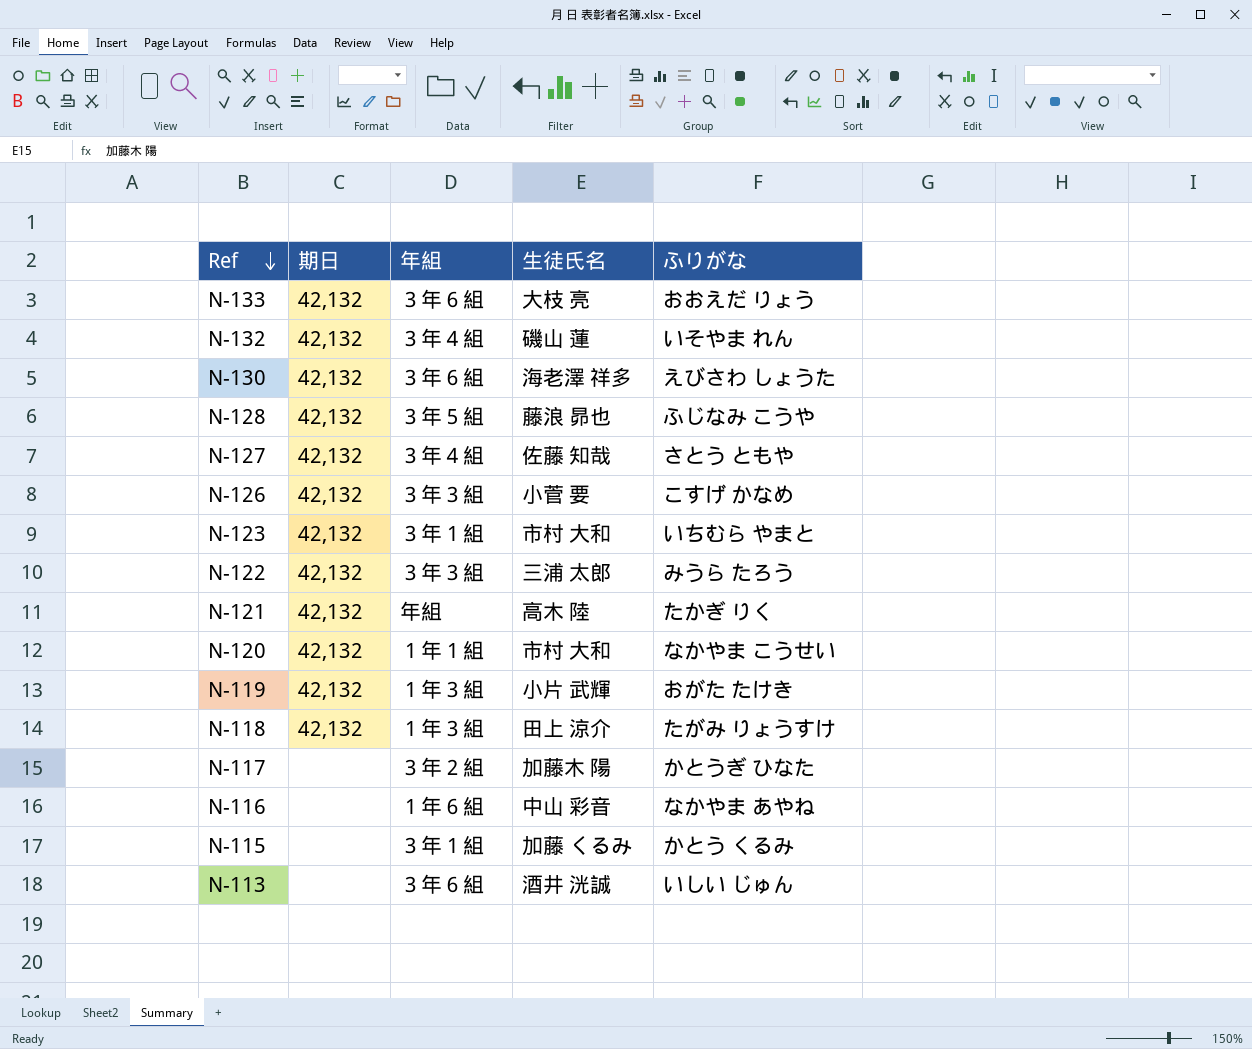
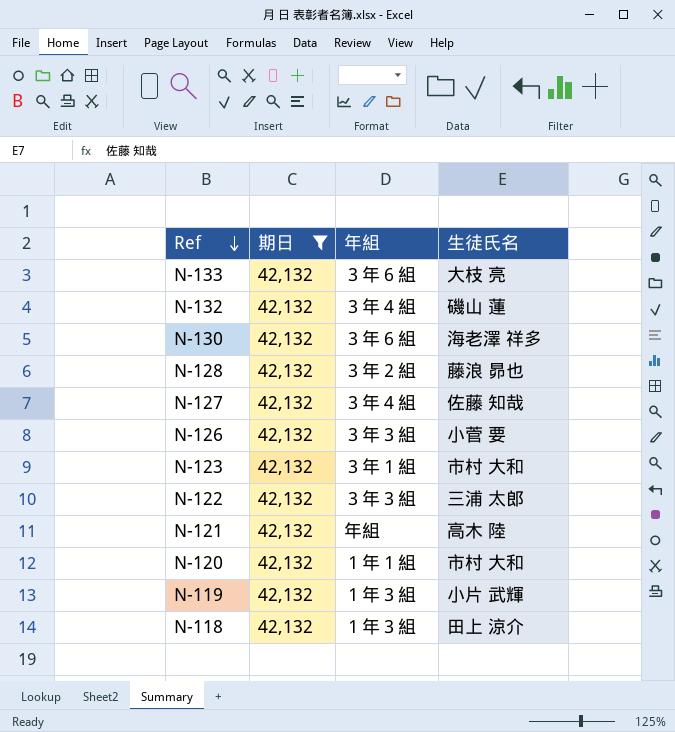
filter: none -> 期日 = 42,132
column ふりがな | position: 5 -> none
N-128 | 年組: ３年５組 -> ３年２組

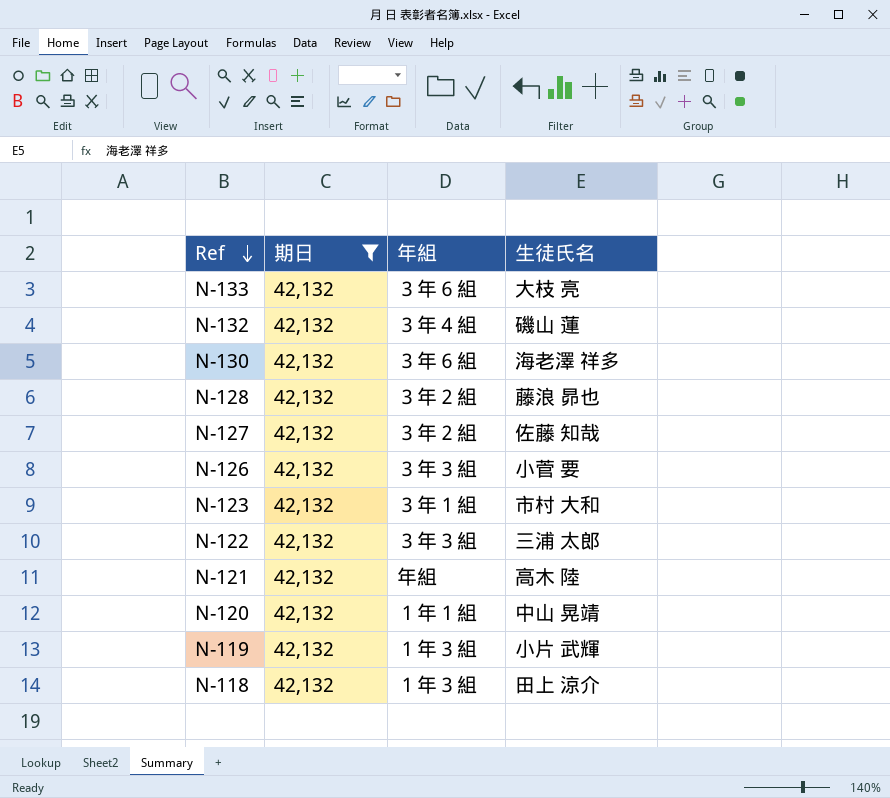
N-127 | 年組: ３年４組 -> ３年２組
N-120 | 生徒氏名: 市村 大和 -> 中山 晃靖

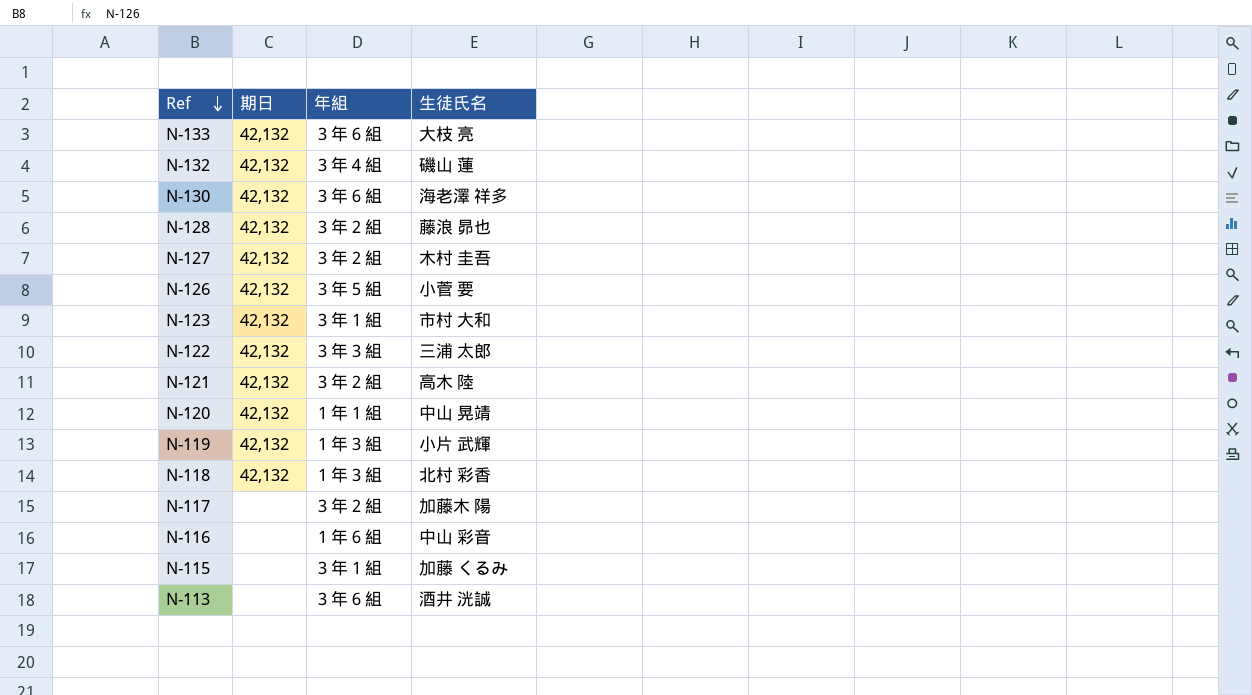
filter: 期日 = 42,132 -> none
N-127 | 生徒氏名: 佐藤 知哉 -> 木村 圭吾
N-126 | 年組: ３年３組 -> ３年５組
N-121 | 年組: 年組 -> ３年２組
N-118 | 生徒氏名: 田上 涼介 -> 北村 彩香

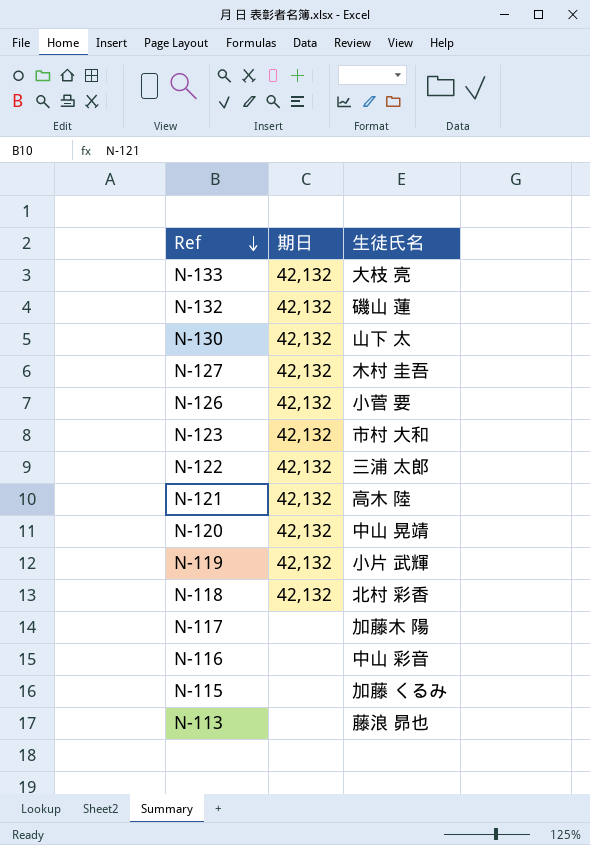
column 年組 | position: 3 -> none
row N-128: 42,132 | ３年２組 | 藤浪 昴也 -> none
N-130 | 生徒氏名: 海老澤 祥多 -> 山下 太
N-113 | 生徒氏名: 酒井 洸誠 -> 藤浪 昴也

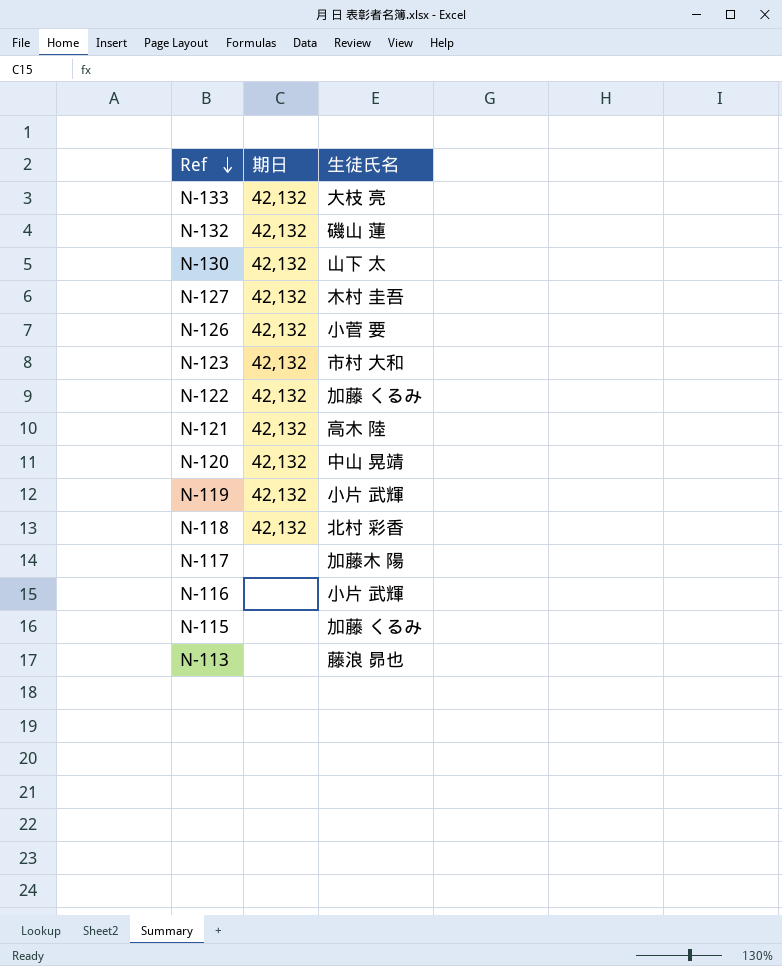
N-122 | 生徒氏名: 三浦 太郎 -> 加藤 くるみ
N-116 | 生徒氏名: 中山 彩音 -> 小片 武輝

